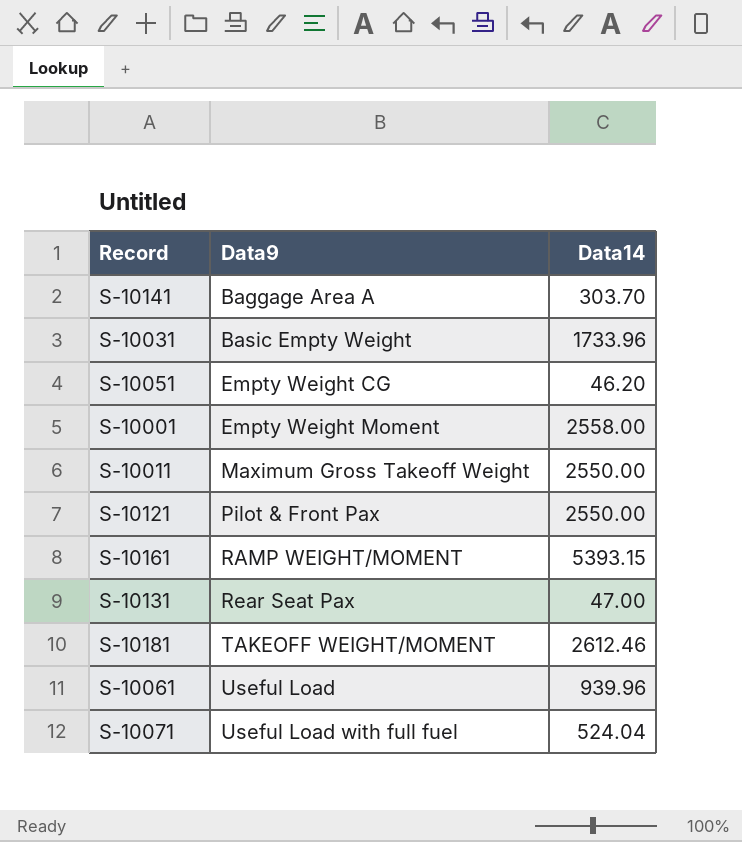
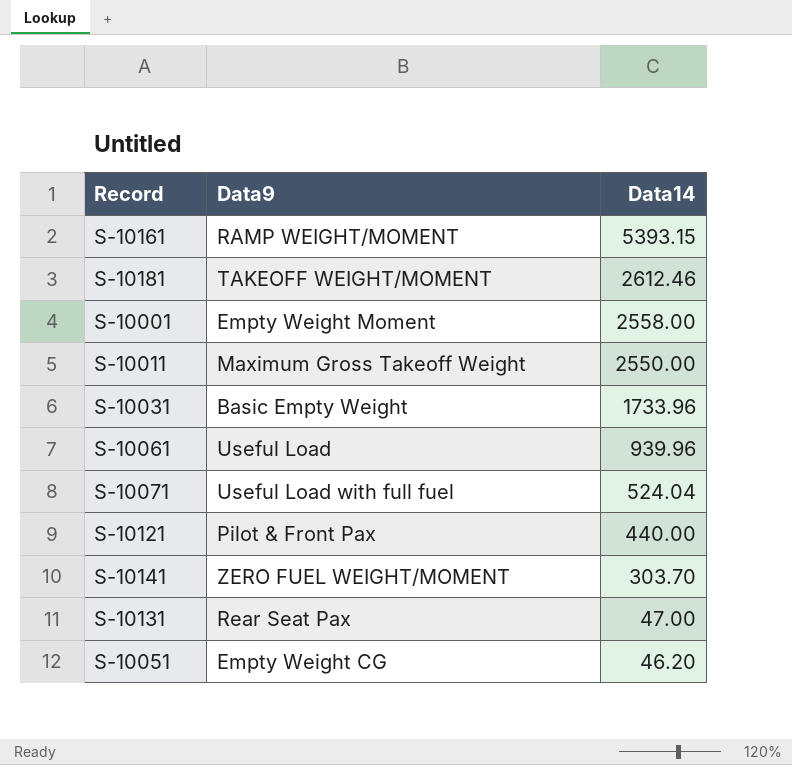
row order: Data9 ascending -> Data14 descending
S-10121 | Data14: 2550.00 -> 440.00
S-10141 | Data9: Baggage Area A -> ZERO FUEL WEIGHT/MOMENT

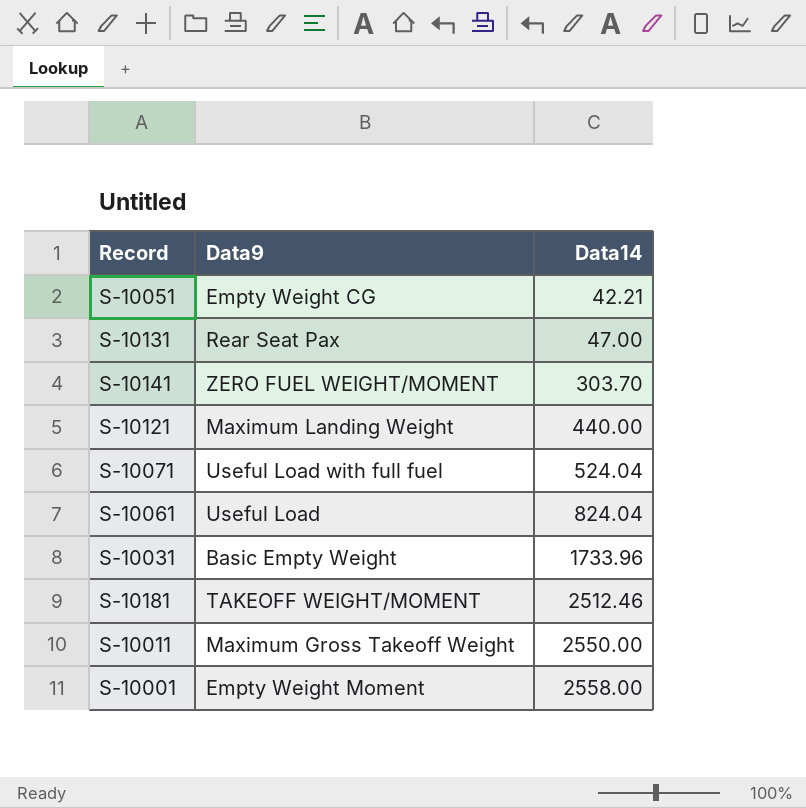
row order: Data14 descending -> Data14 ascending
row S-10161: RAMP WEIGHT/MOMENT | 5393.15 -> none
S-10051 | Data14: 46.20 -> 42.21
S-10121 | Data9: Pilot & Front Pax -> Maximum Landing Weight
S-10061 | Data14: 939.96 -> 824.04
S-10181 | Data14: 2612.46 -> 2512.46

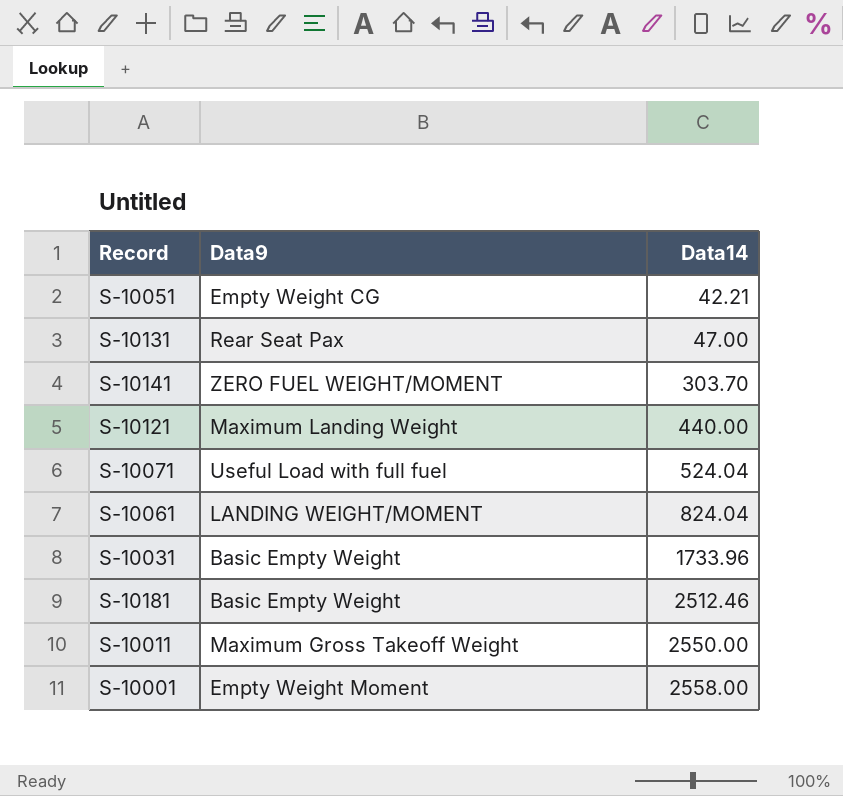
S-10061 | Data9: Useful Load -> LANDING WEIGHT/MOMENT
S-10181 | Data9: TAKEOFF WEIGHT/MOMENT -> Basic Empty Weight

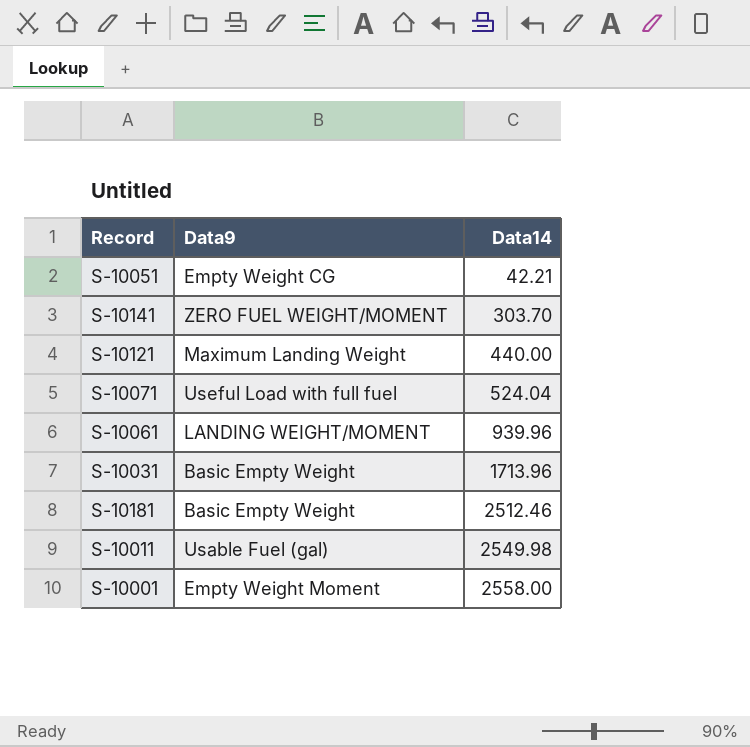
row S-10131: Rear Seat Pax | 47.00 -> none
S-10061 | Data14: 824.04 -> 939.96
S-10031 | Data14: 1733.96 -> 1713.96
S-10011 | Data9: Maximum Gross Takeoff Weight -> Usable Fuel (gal)
S-10011 | Data14: 2550.00 -> 2549.98

